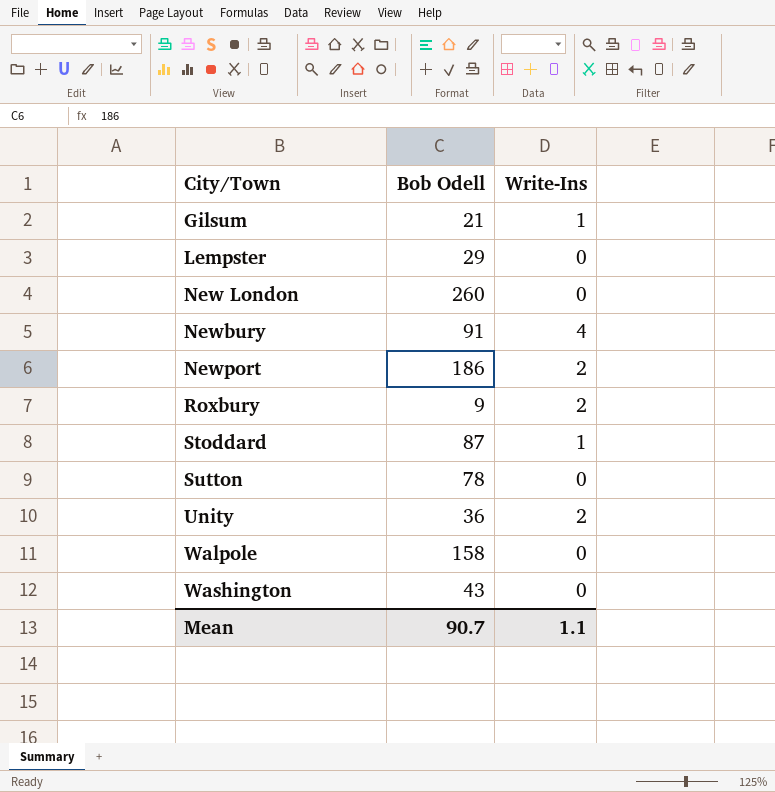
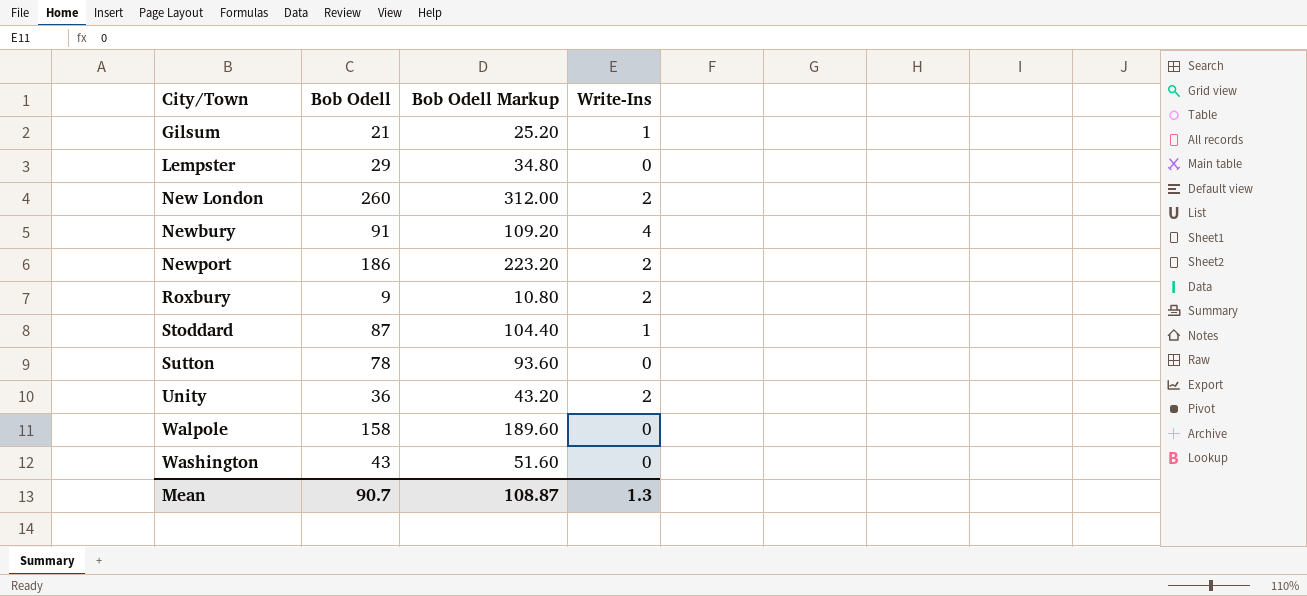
column Bob Odell Markup | formula: none -> [Bob Odell] * 1.2
New London | Write-Ins: 0 -> 2
Mean | Write-Ins: 1.1 -> 1.3

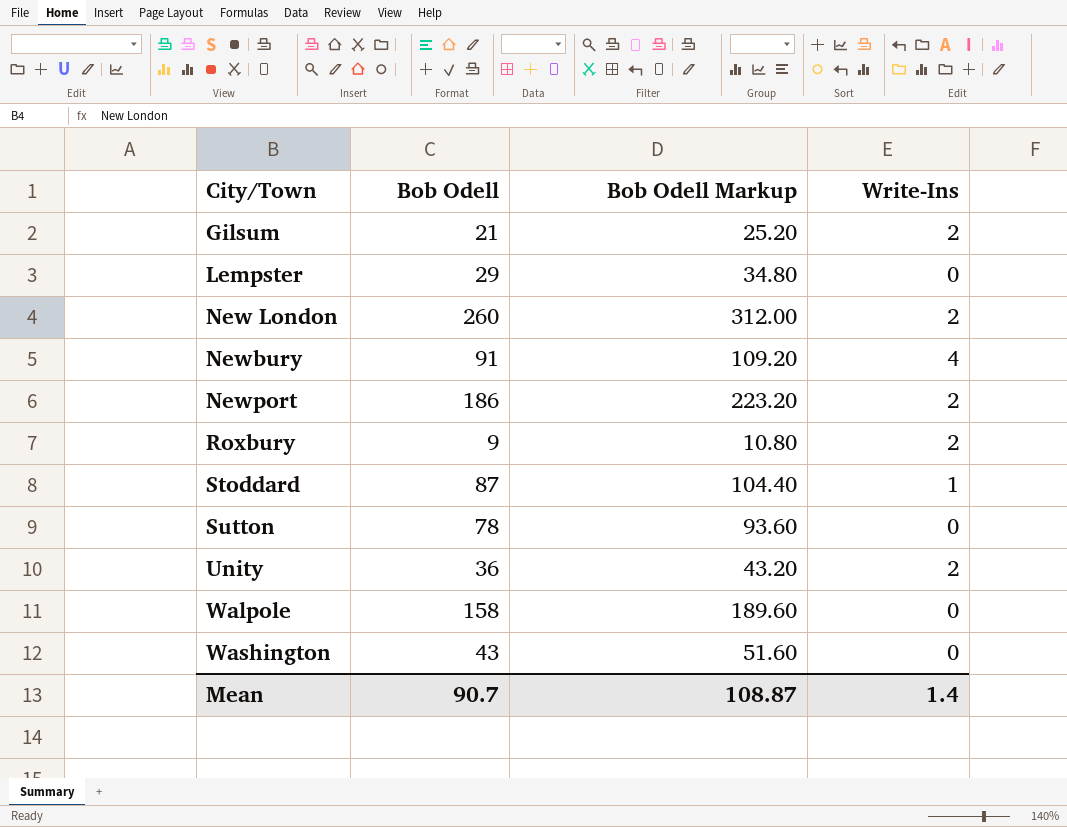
Gilsum | Write-Ins: 1 -> 2
Mean | Write-Ins: 1.3 -> 1.4

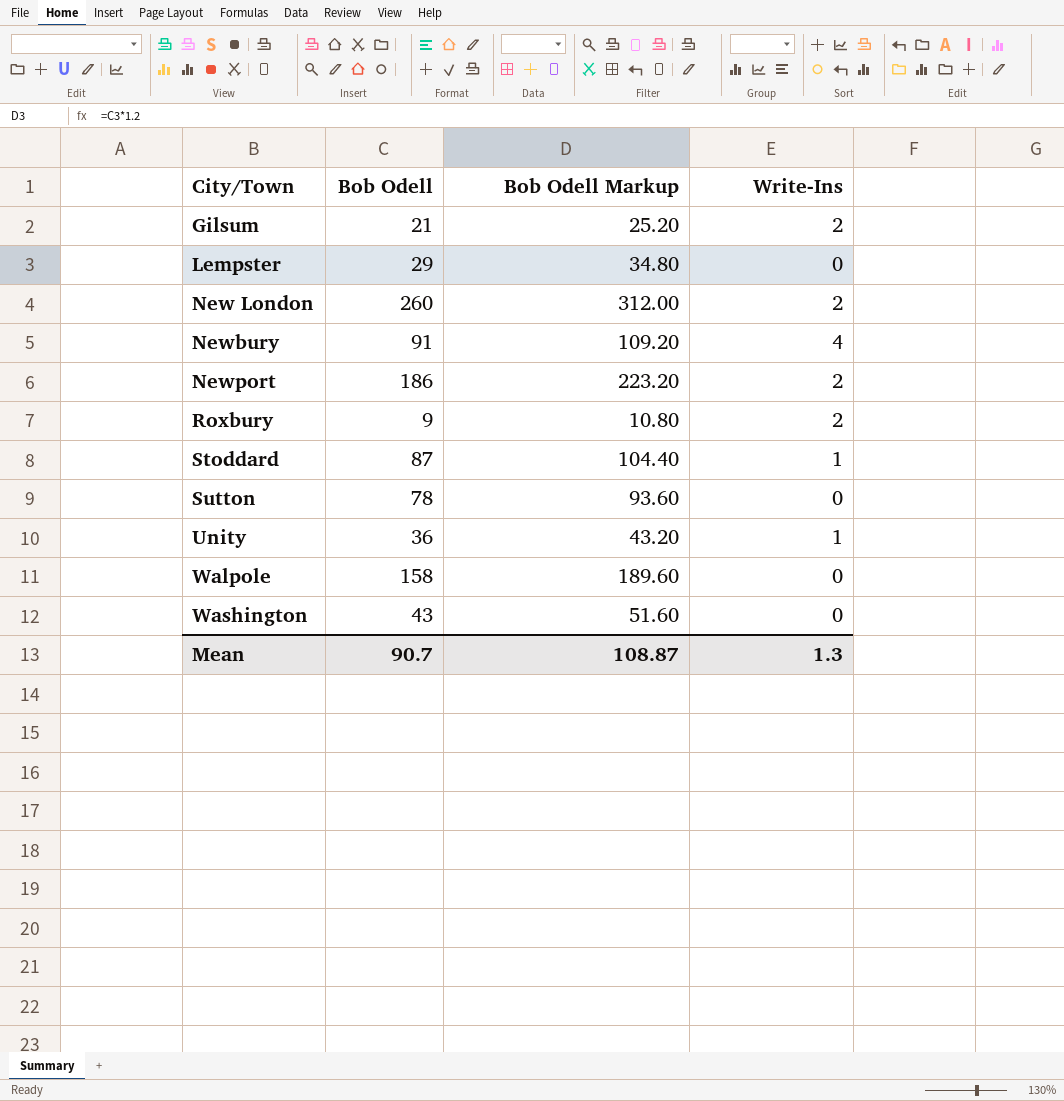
Unity | Write-Ins: 2 -> 1
Mean | Write-Ins: 1.4 -> 1.3

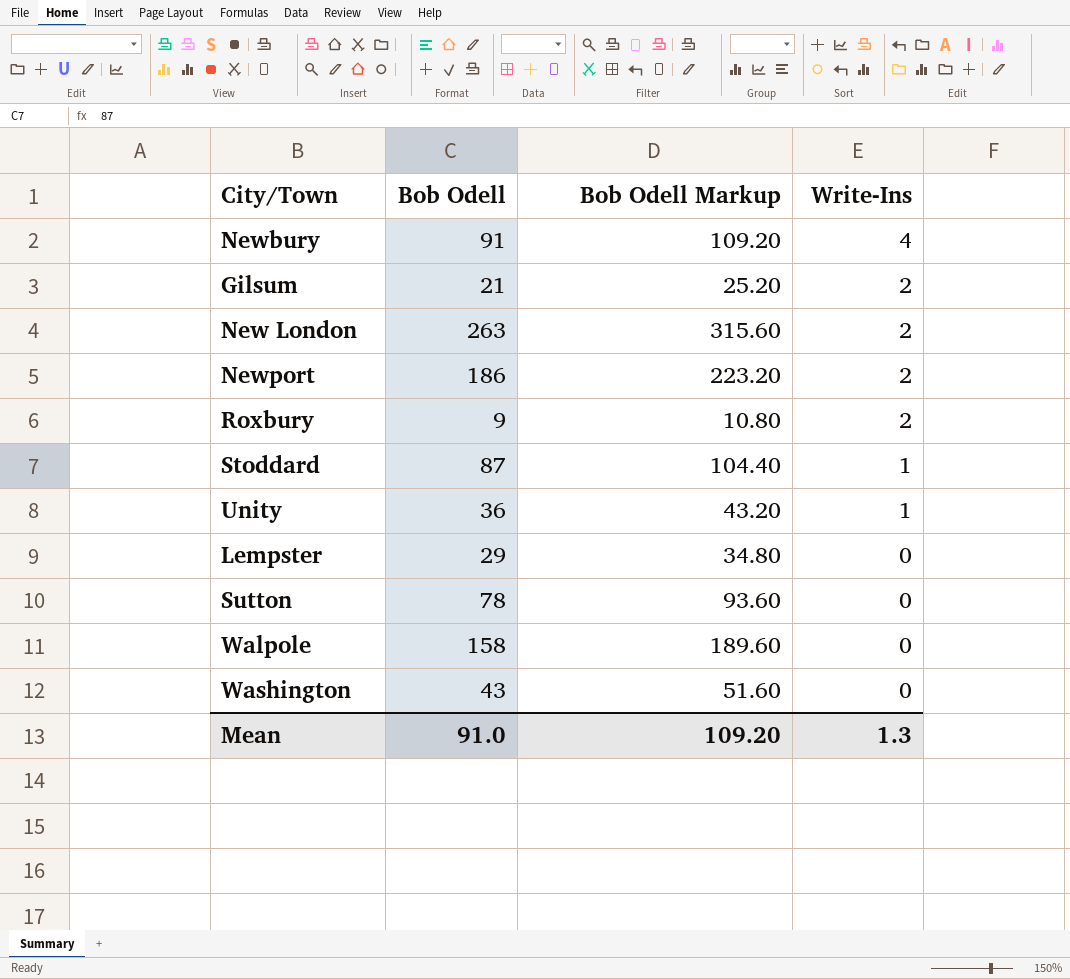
row order: City/Town ascending -> Write-Ins descending
New London | Bob Odell: 260 -> 263
New London | Bob Odell Markup: 312.00 -> 315.60
Mean | Bob Odell: 90.7 -> 91.0
Mean | Bob Odell Markup: 108.87 -> 109.20

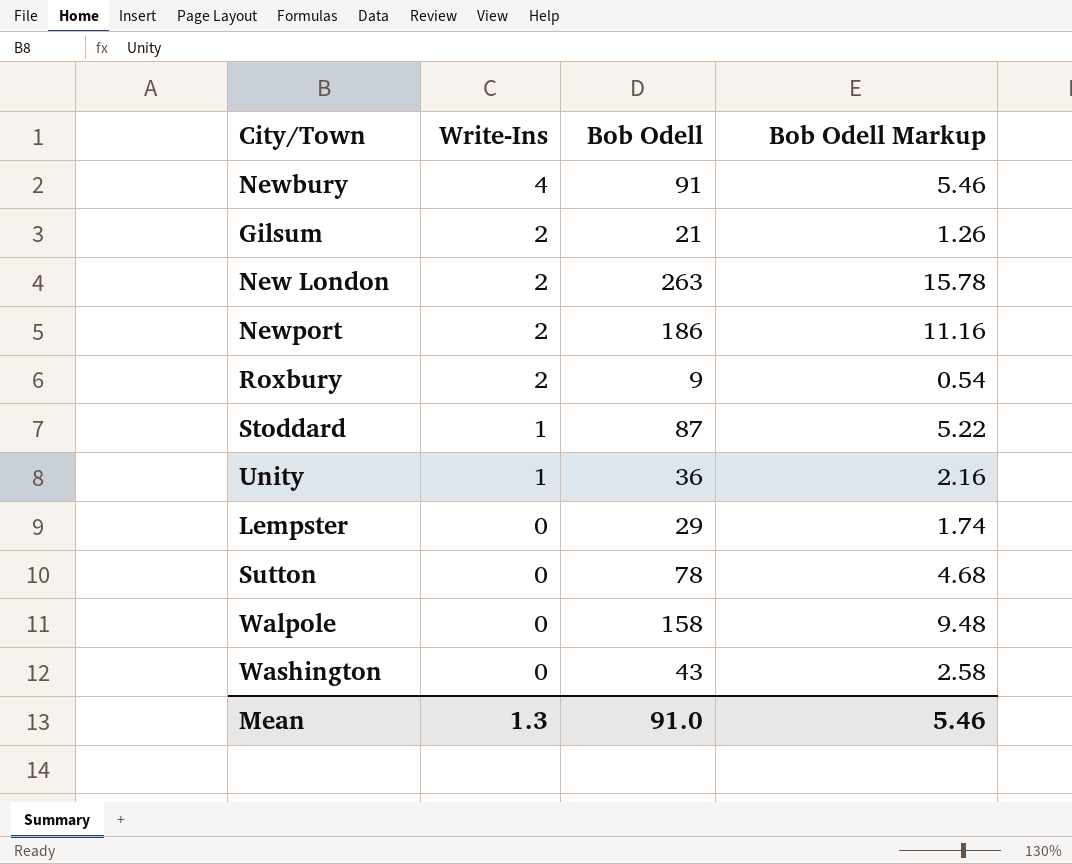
column Write-Ins | position: 4 -> 2
column Bob Odell Markup | formula: [Bob Odell] * 1.2 -> [Bob Odell] * 0.06
Mean | Bob Odell Markup: 109.20 -> 5.46

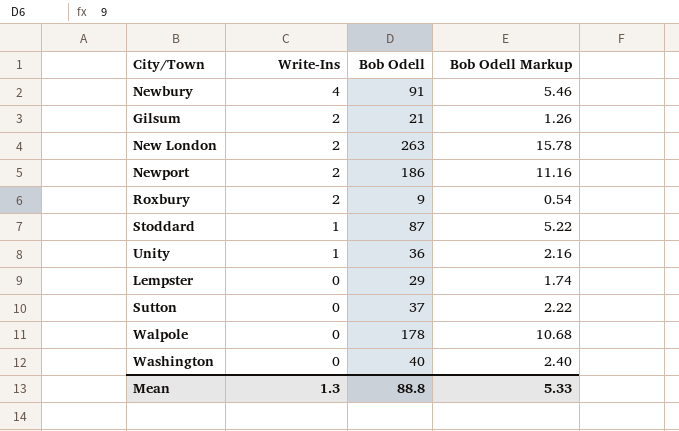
Sutton | Bob Odell: 78 -> 37
Sutton | Bob Odell Markup: 4.68 -> 2.22
Walpole | Bob Odell: 158 -> 178
Walpole | Bob Odell Markup: 9.48 -> 10.68
Washington | Bob Odell: 43 -> 40
Washington | Bob Odell Markup: 2.58 -> 2.40
Mean | Bob Odell: 91.0 -> 88.8
Mean | Bob Odell Markup: 5.46 -> 5.33

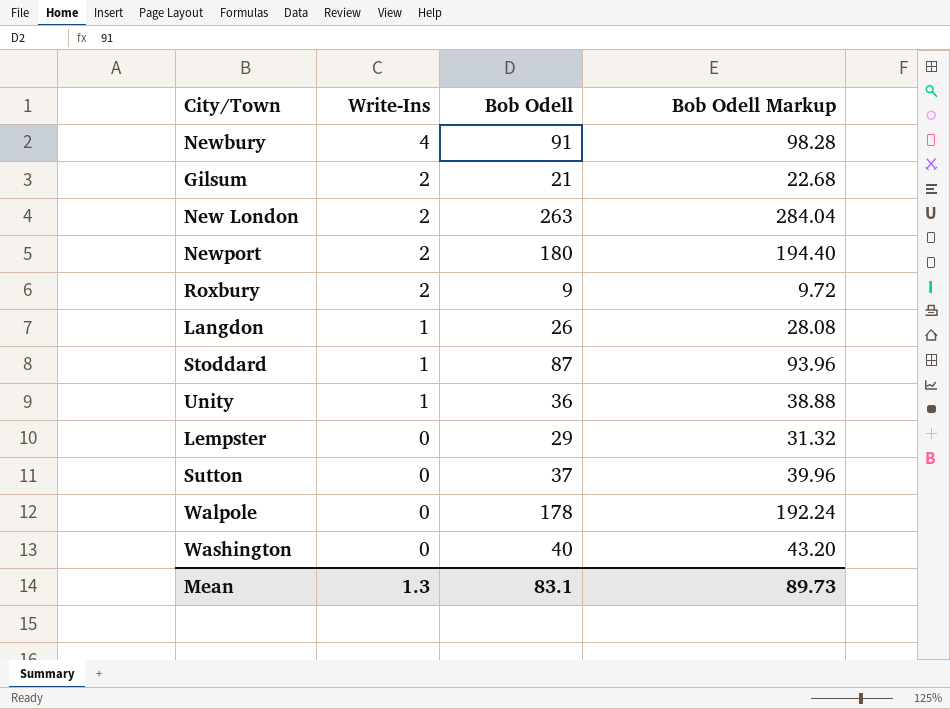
column Bob Odell Markup | formula: [Bob Odell] * 0.06 -> [Bob Odell] * 1.08
Newport | Bob Odell: 186 -> 180
row Langdon: none -> 1 | 26 | 28.08
Mean | Bob Odell: 88.8 -> 83.1
Mean | Bob Odell Markup: 5.33 -> 89.73

